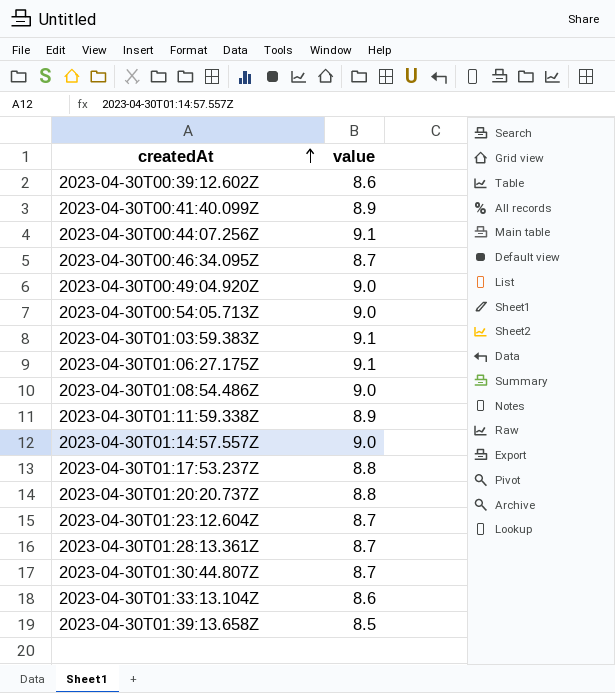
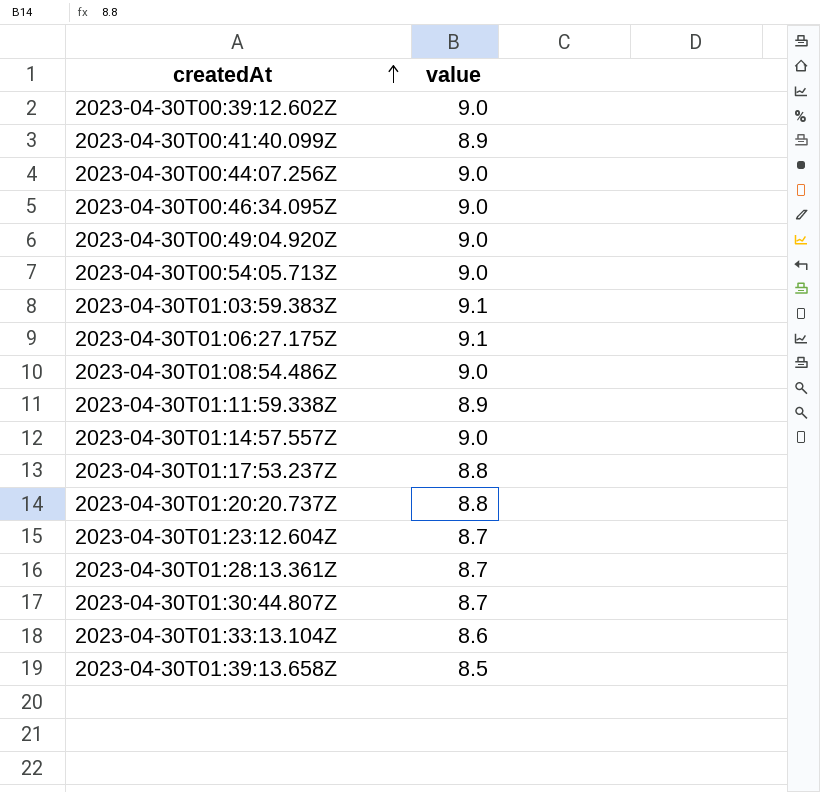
2023-04-30T00:39:12.602Z | value: 8.6 -> 9.0
2023-04-30T00:44:07.256Z | value: 9.1 -> 9.0
2023-04-30T00:46:34.095Z | value: 8.7 -> 9.0

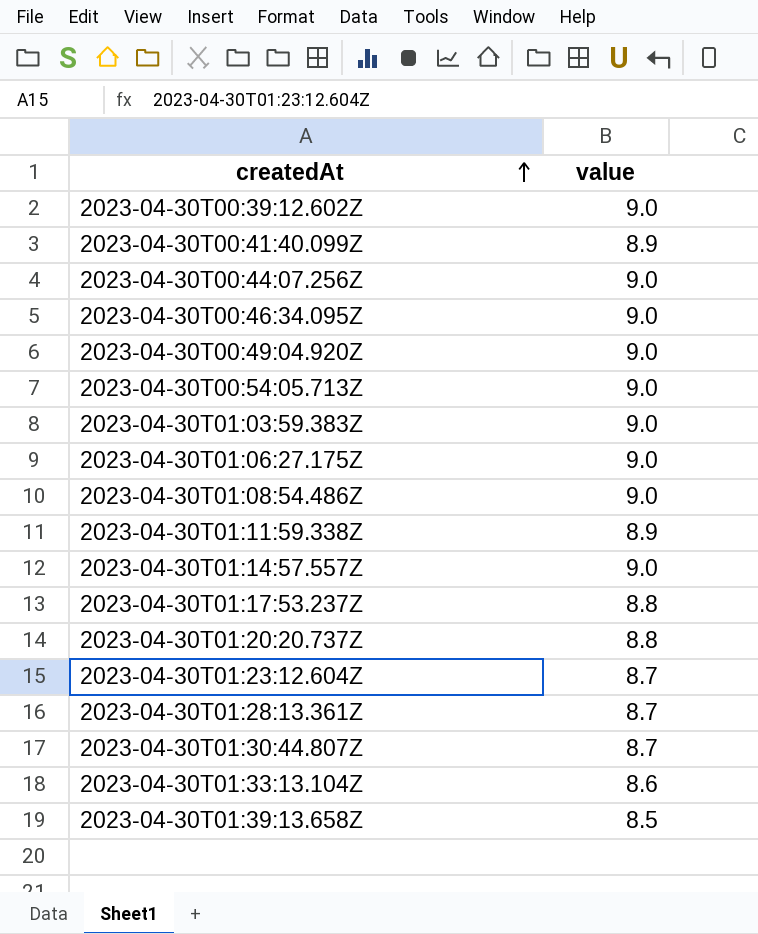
2023-04-30T01:03:59.383Z | value: 9.1 -> 9.0
2023-04-30T01:06:27.175Z | value: 9.1 -> 9.0

